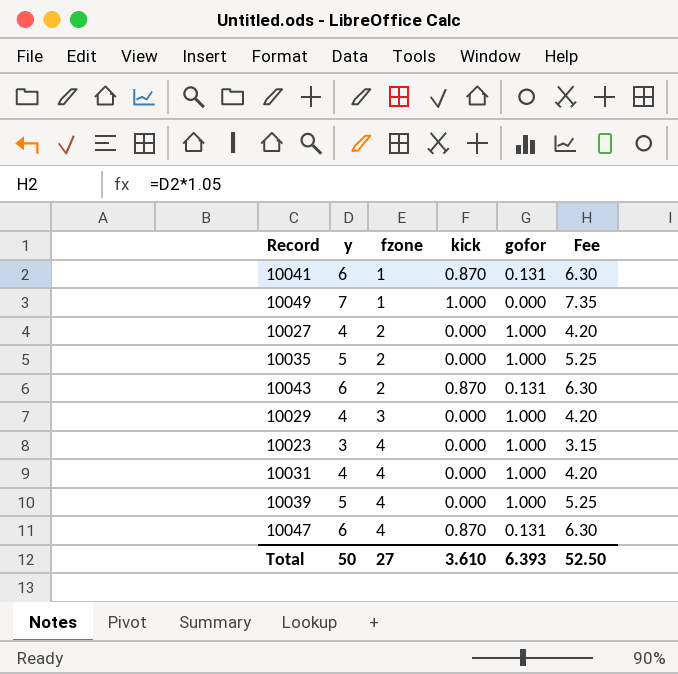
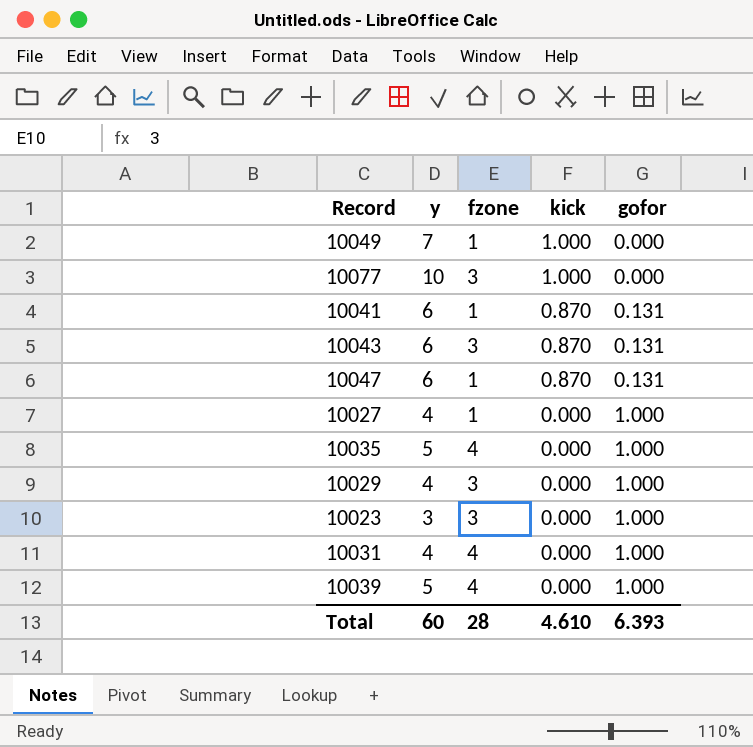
row order: fzone ascending -> kick descending
column Fee | formula: [y] * 1.05 -> none
row 10077: none -> 10 | 3 | 1.000 | 0.000
10043 | fzone: 2 -> 3
10047 | fzone: 4 -> 1
10027 | fzone: 2 -> 1
10035 | fzone: 2 -> 4
10023 | fzone: 4 -> 3
Total | y: 50 -> 60
Total | fzone: 27 -> 28
Total | kick: 3.610 -> 4.610

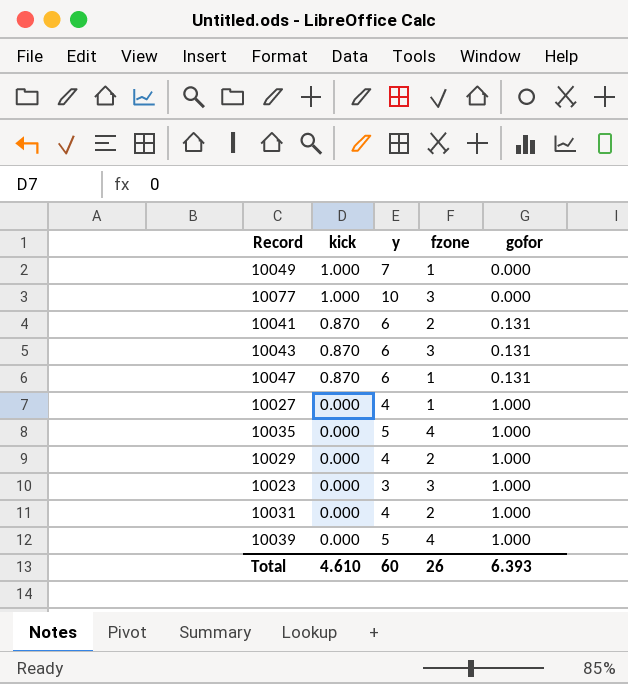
column kick | position: 4 -> 2
10041 | fzone: 1 -> 2
10029 | fzone: 3 -> 2
10031 | fzone: 4 -> 2
Total | fzone: 28 -> 26

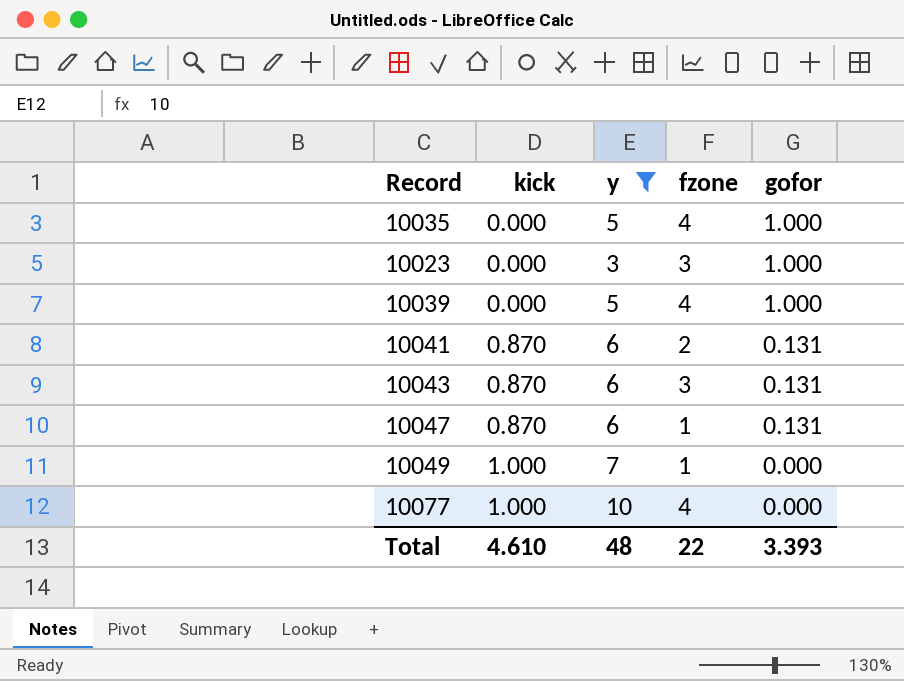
filter: none -> y != 4
row order: kick descending -> kick ascending
10077 | fzone: 3 -> 4
Total | y: 60 -> 48
Total | fzone: 26 -> 22
Total | gofor: 6.393 -> 3.393

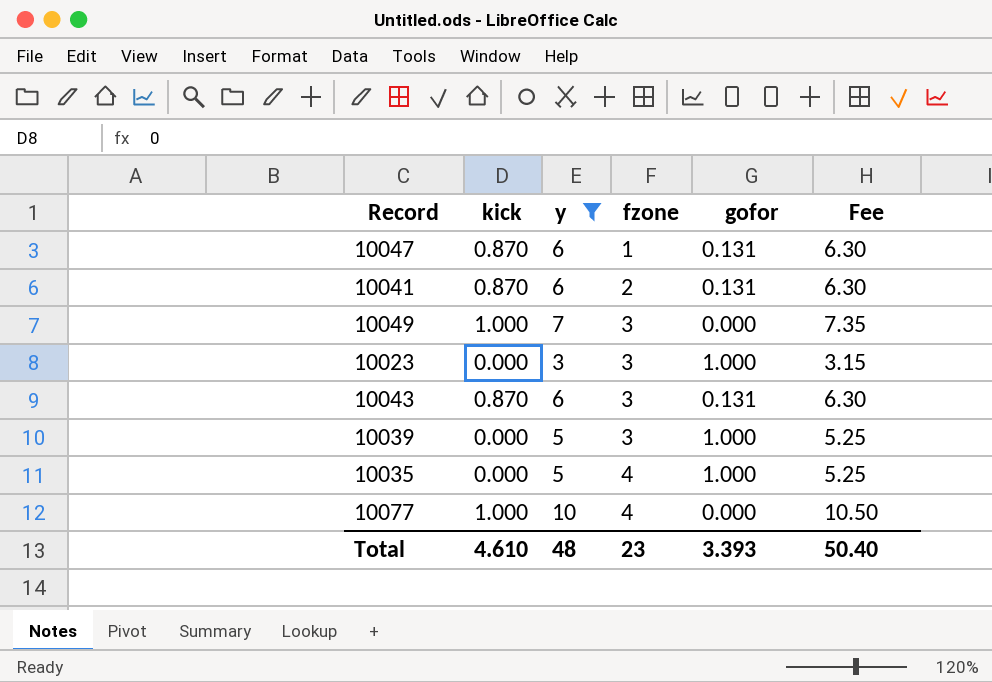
row order: kick ascending -> fzone ascending
column Fee | formula: none -> [y] * 1.05
10049 | fzone: 1 -> 3
10039 | fzone: 4 -> 3
Total | fzone: 22 -> 23

